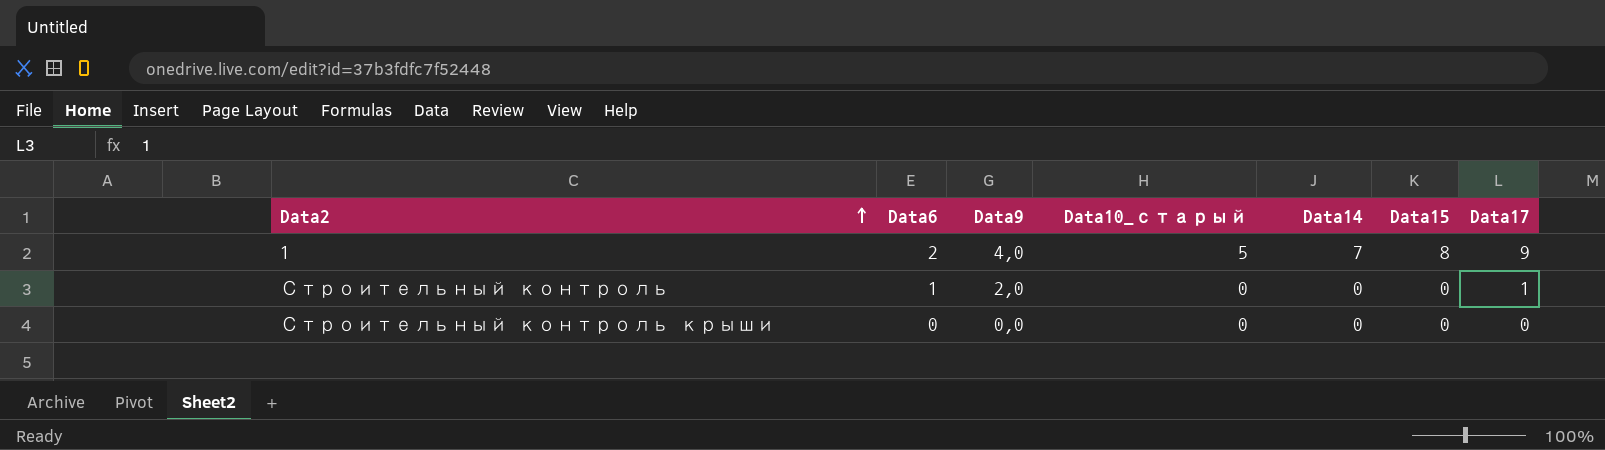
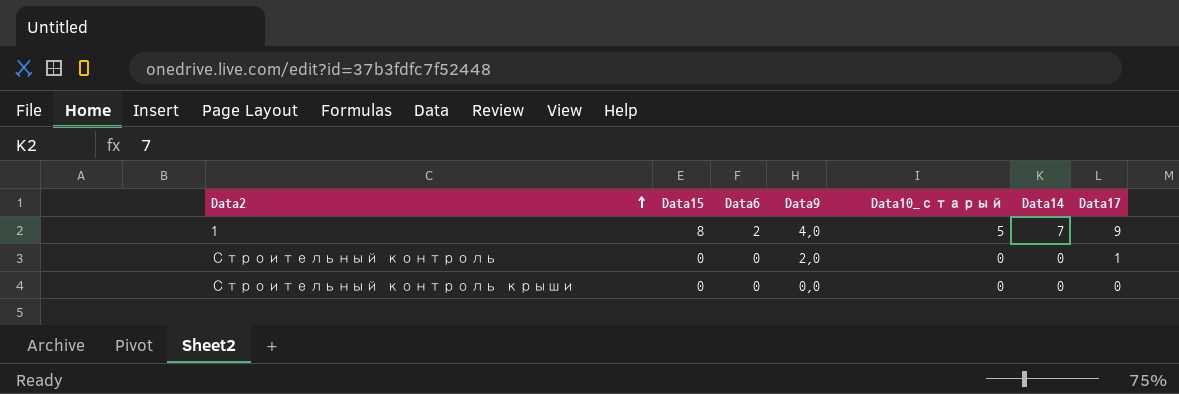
column Data15 | position: 6 -> 2
Строительный контроль | Data6: 1 -> 0

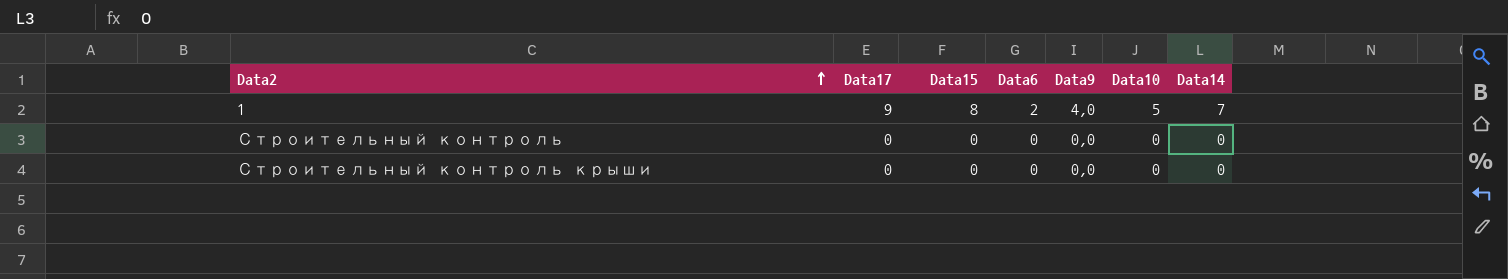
column Data17 | position: 7 -> 2
column name: Data10_старый -> Data10
Строительный контроль | Data17: 1 -> 0
Строительный контроль | Data9: 2,0 -> 0,0

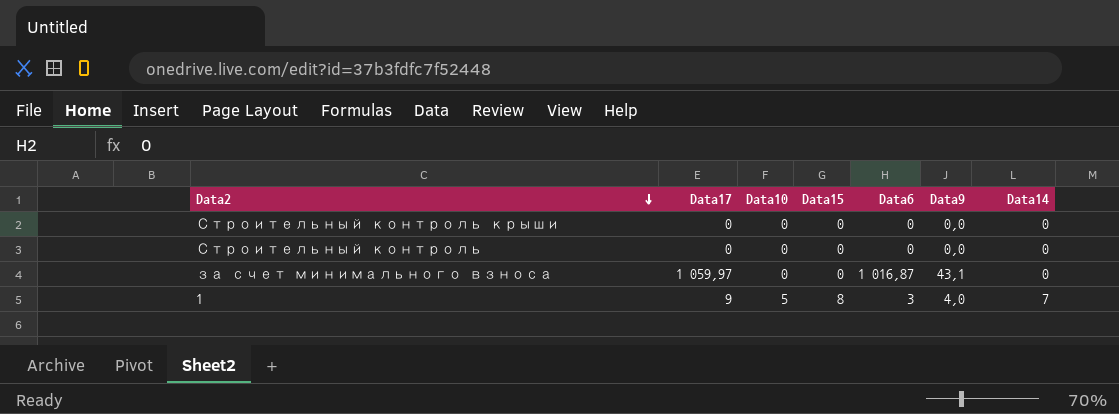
row order: Data2 ascending -> Data2 descending
column Data10 | position: 6 -> 3
row за счет минимального взноса: none -> 1 059,97 | 0 | 0 | 1 016,87 | 43,1 | 0
1 | Data6: 2 -> 3

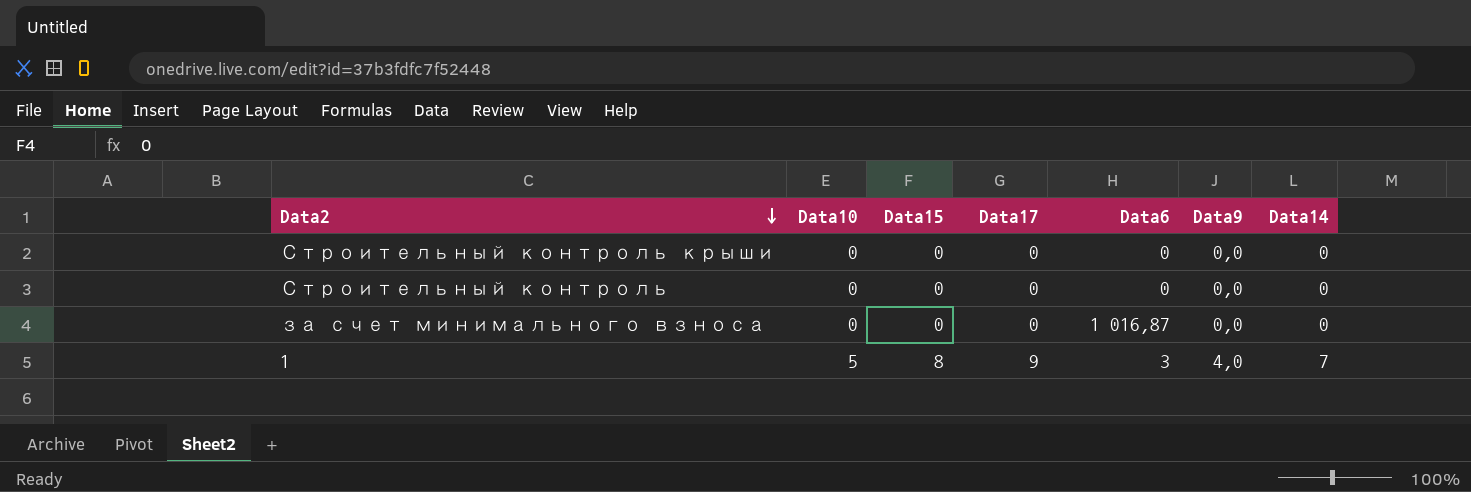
column Data17 | position: 2 -> 4
за счет минимального взноса | Data17: 1 059,97 -> 0
за счет минимального взноса | Data9: 43,1 -> 0,0

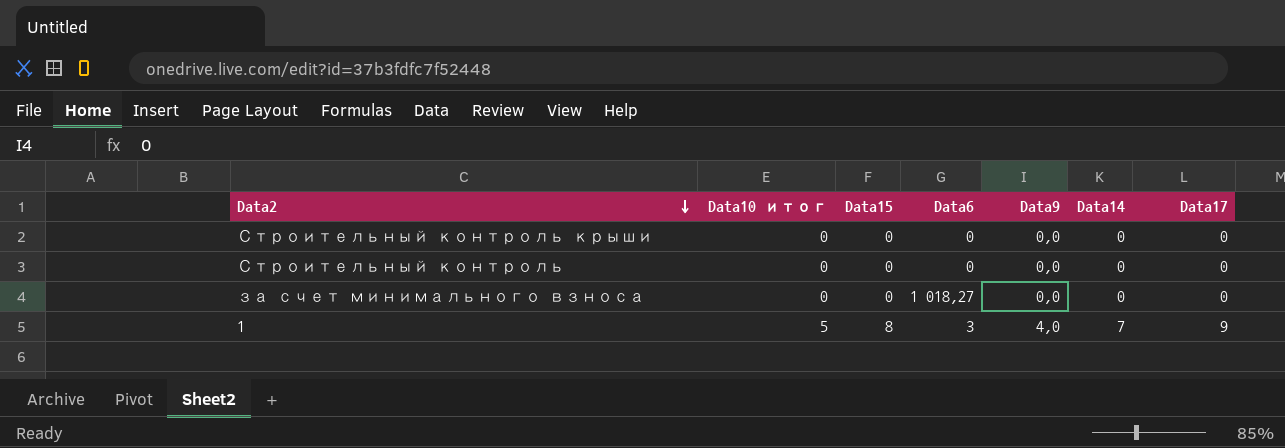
column name: Data10 -> Data10 итог
column Data17 | position: 4 -> 7
за счет минимального взноса | Data6: 1 016,87 -> 1 018,27

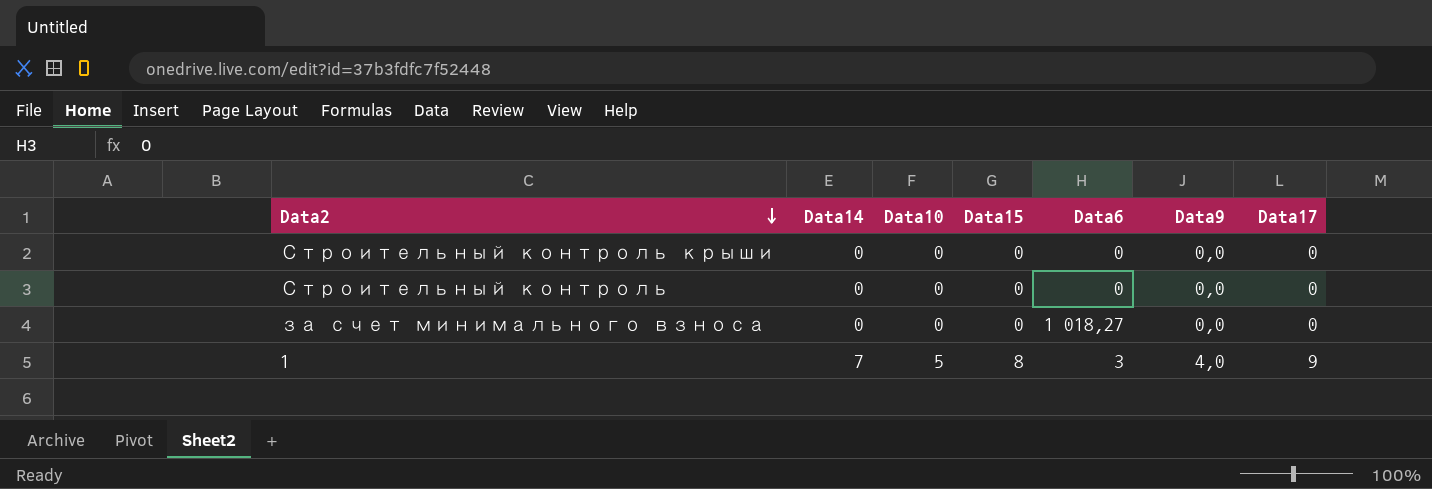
column Data14 | position: 6 -> 2
column name: Data10 итог -> Data10

